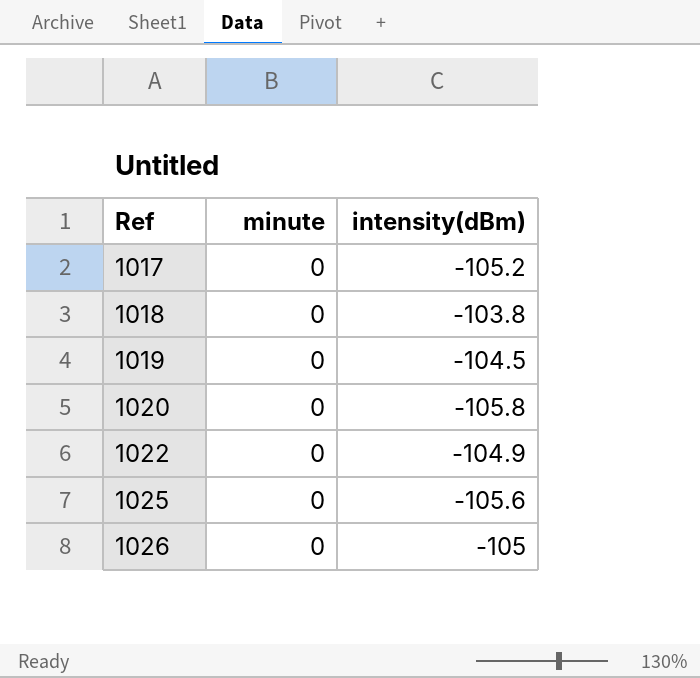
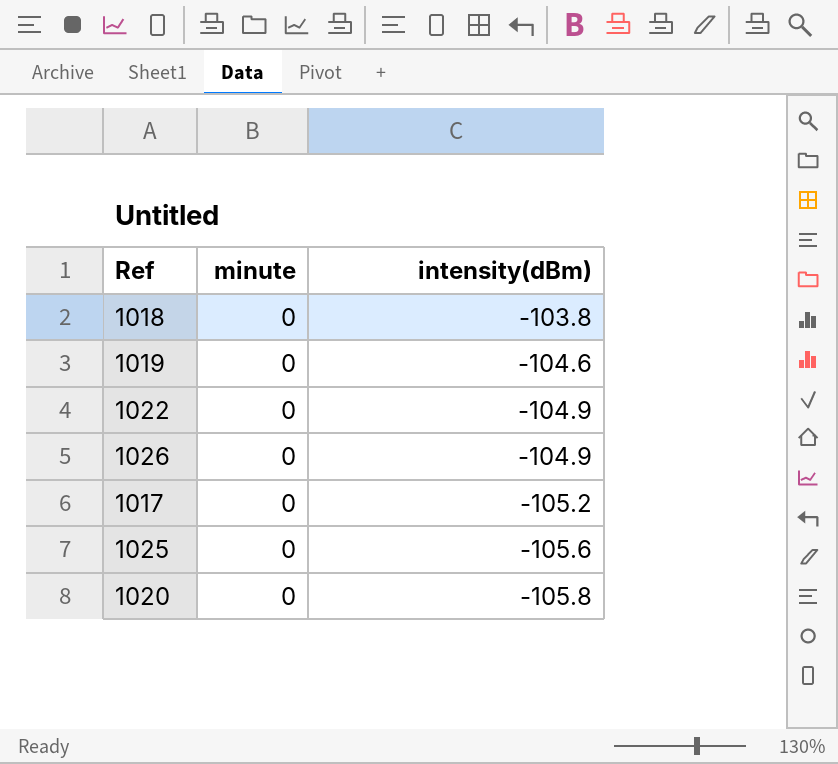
row order: Ref ascending -> intensity(dBm) descending
1019 | intensity(dBm): -104.5 -> -104.6
1026 | intensity(dBm): -105 -> -104.9

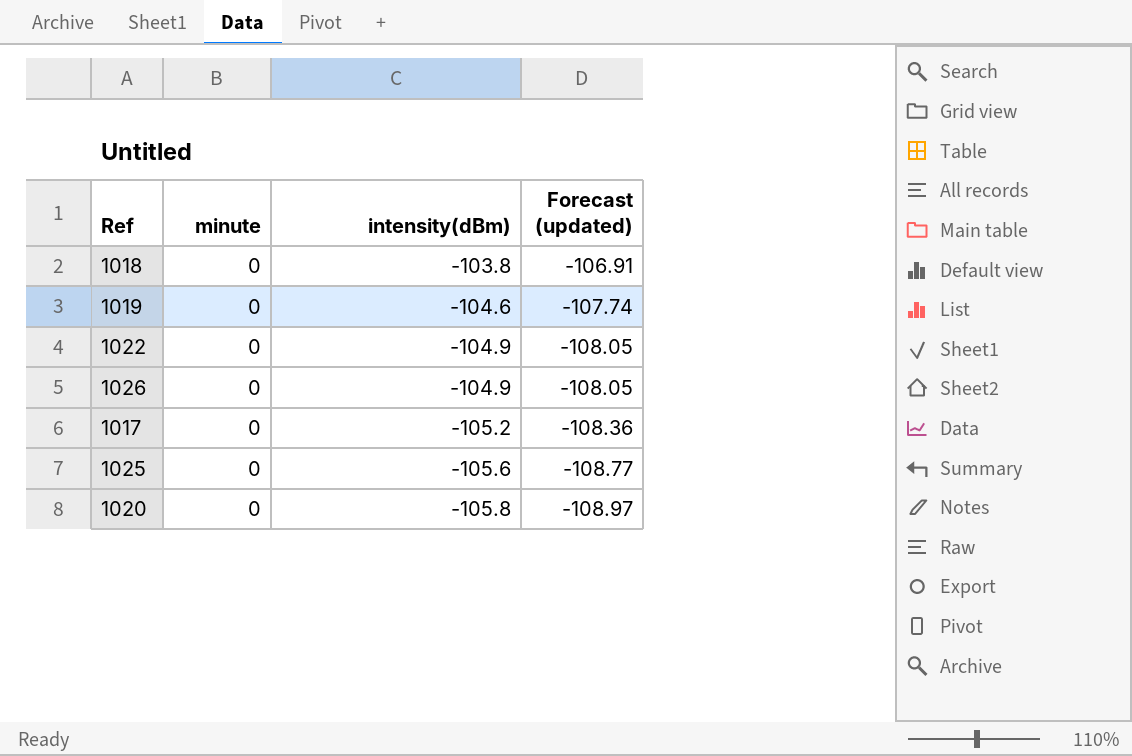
column Forecast (updated) | formula: none -> [intensity(dBm)] * 1.03

